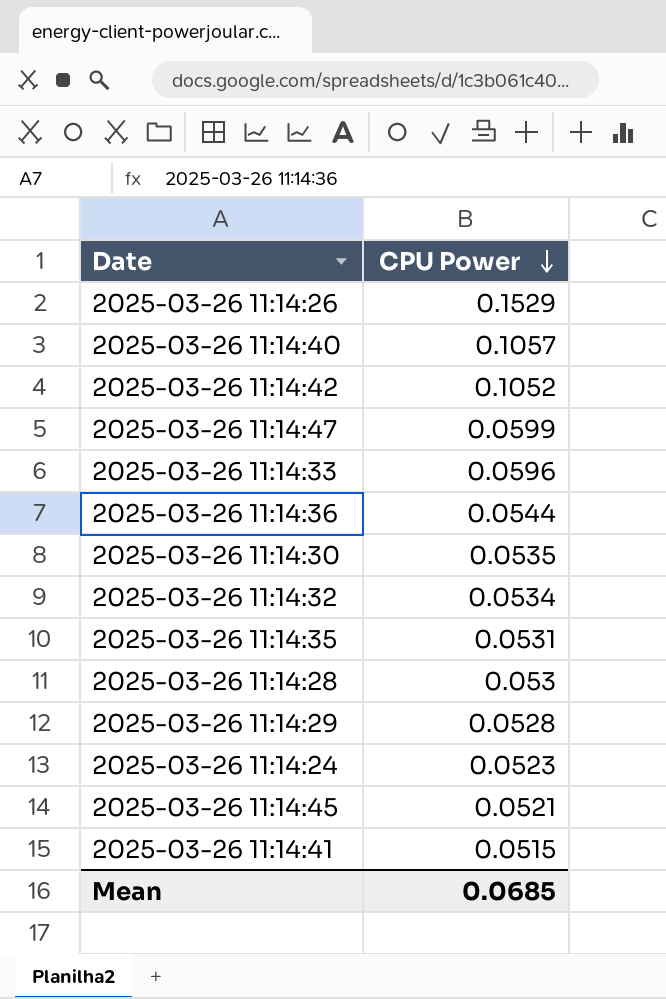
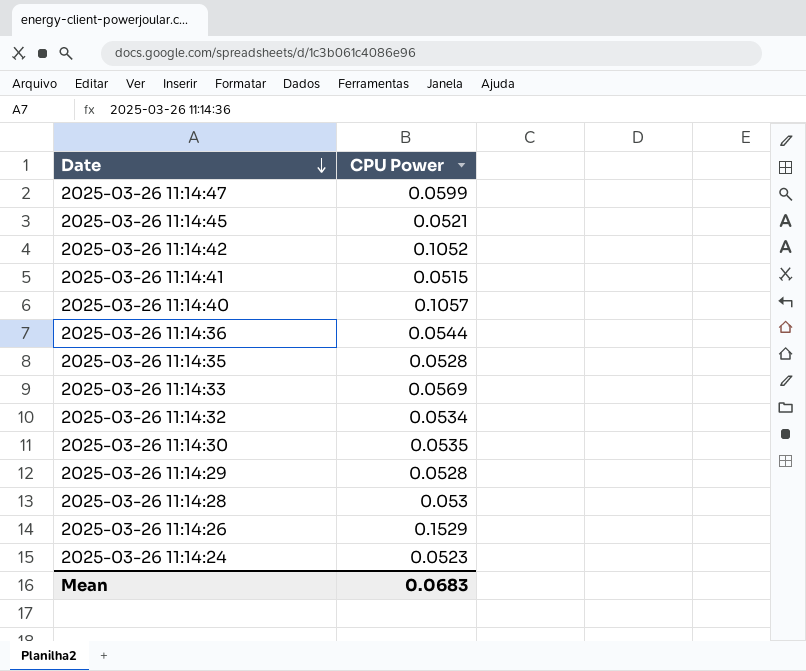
row order: CPU Power descending -> Date descending
2025-03-26 11:14:35 | CPU Power: 0.0531 -> 0.0528
2025-03-26 11:14:33 | CPU Power: 0.0596 -> 0.0569
Mean | CPU Power: 0.0685 -> 0.0683

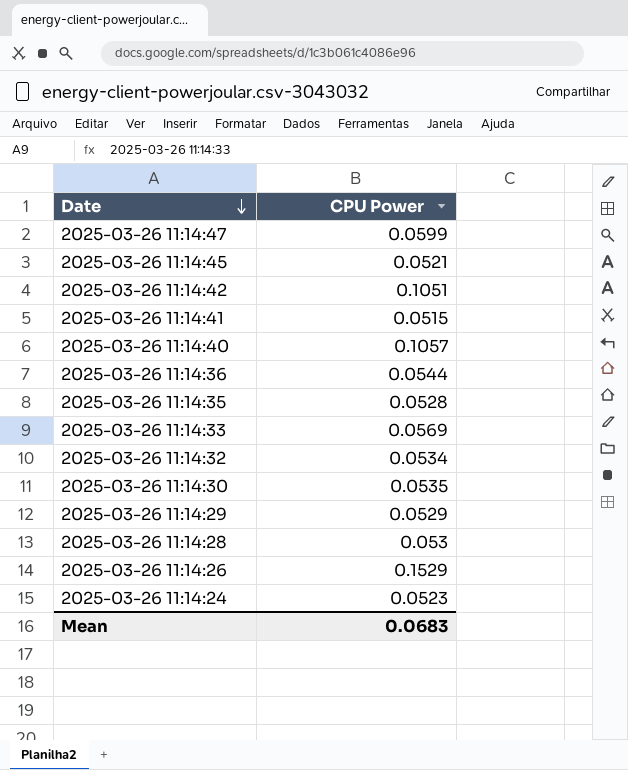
2025-03-26 11:14:42 | CPU Power: 0.1052 -> 0.1051
2025-03-26 11:14:29 | CPU Power: 0.0528 -> 0.0529

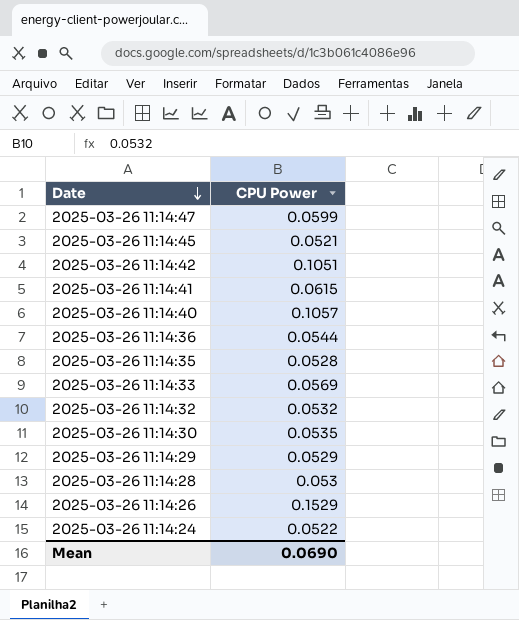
2025-03-26 11:14:41 | CPU Power: 0.0515 -> 0.0615
2025-03-26 11:14:32 | CPU Power: 0.0534 -> 0.0532
2025-03-26 11:14:24 | CPU Power: 0.0523 -> 0.0522
Mean | CPU Power: 0.0683 -> 0.0690

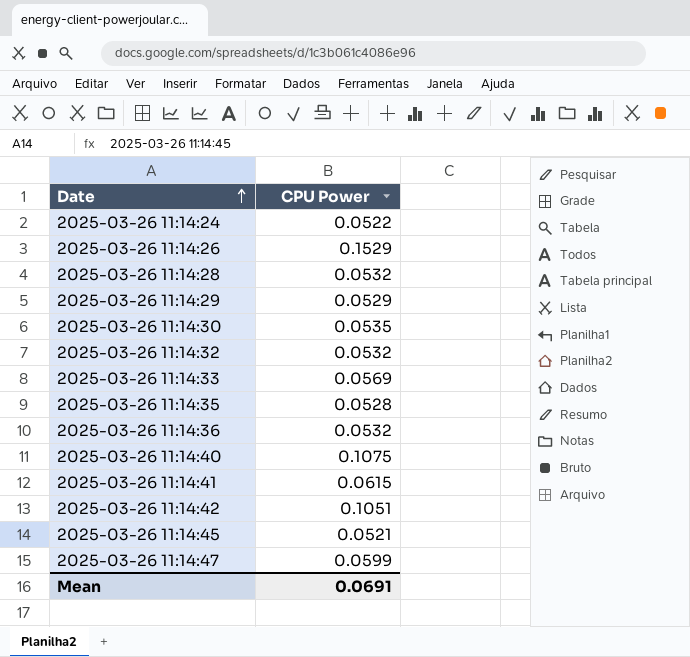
row order: Date descending -> Date ascending
2025-03-26 11:14:28 | CPU Power: 0.053 -> 0.0532
2025-03-26 11:14:36 | CPU Power: 0.0544 -> 0.0532
2025-03-26 11:14:40 | CPU Power: 0.1057 -> 0.1075
Mean | CPU Power: 0.0690 -> 0.0691

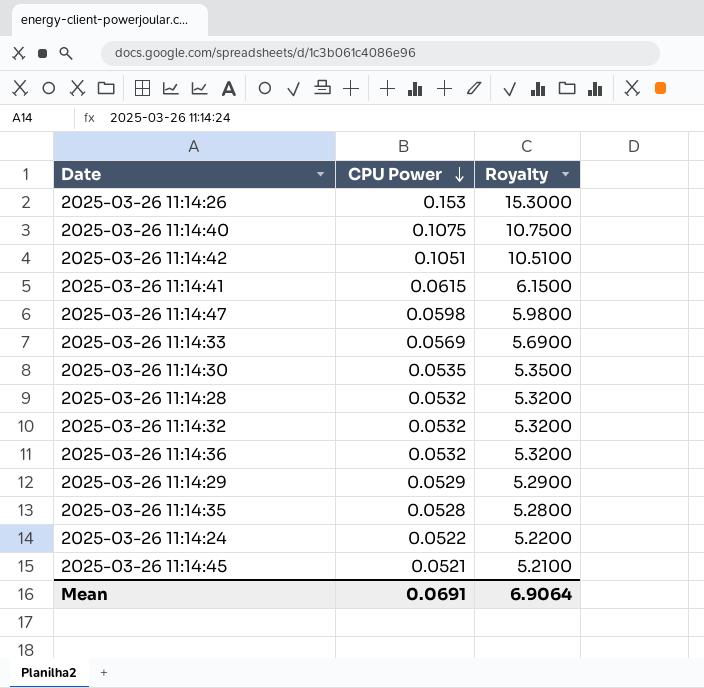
row order: Date ascending -> CPU Power descending
column Royalty | formula: none -> [CPU Power] * 100
2025-03-26 11:14:26 | CPU Power: 0.1529 -> 0.153
2025-03-26 11:14:47 | CPU Power: 0.0599 -> 0.0598

